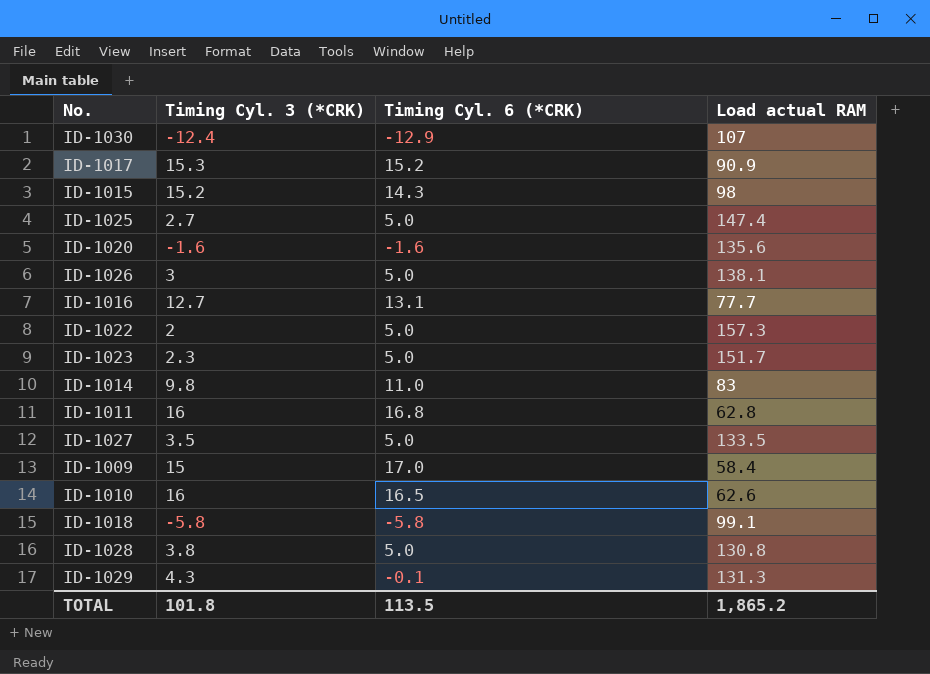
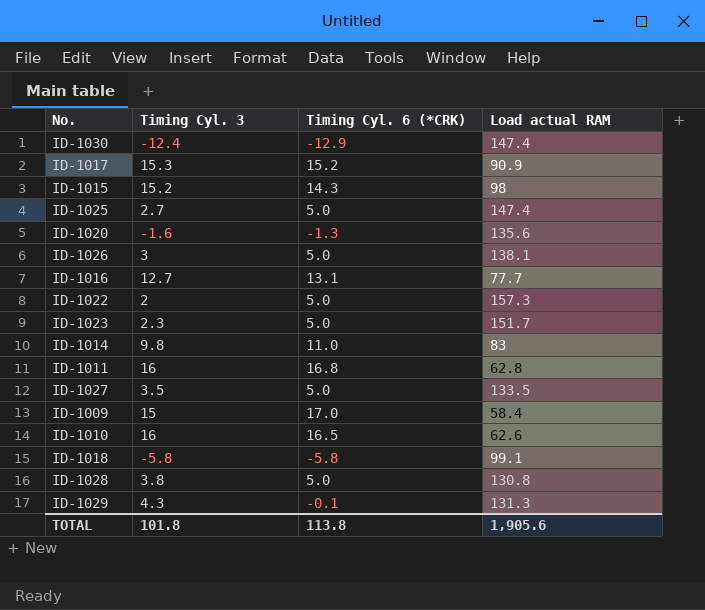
column name: Timing Cyl. 3 (*CRK) -> Timing Cyl. 3
ID-1030 | Load actual RAM: 107 -> 147.4
ID-1020 | Timing Cyl. 6 (*CRK): -1.6 -> -1.3
TOTAL | Timing Cyl. 6 (*CRK): 113.5 -> 113.8
TOTAL | Load actual RAM: 1,865.2 -> 1,905.6

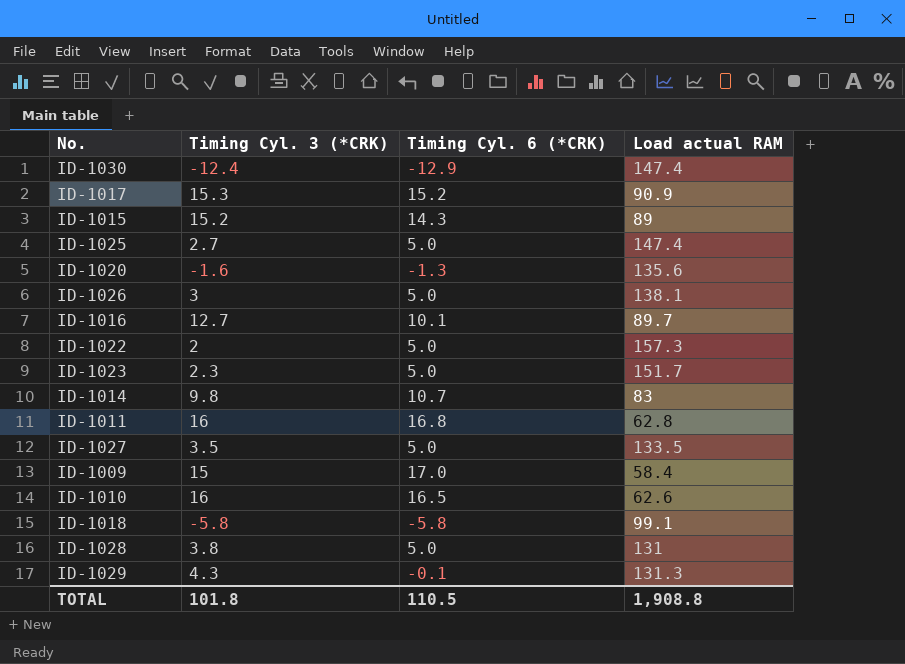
column name: Timing Cyl. 3 -> Timing Cyl. 3 (*CRK)
ID-1015 | Load actual RAM: 98 -> 89
ID-1016 | Timing Cyl. 6 (*CRK): 13.1 -> 10.1
ID-1016 | Load actual RAM: 77.7 -> 89.7
ID-1014 | Timing Cyl. 6 (*CRK): 11.0 -> 10.7
ID-1028 | Load actual RAM: 130.8 -> 131
TOTAL | Timing Cyl. 6 (*CRK): 113.8 -> 110.5
TOTAL | Load actual RAM: 1,905.6 -> 1,908.8

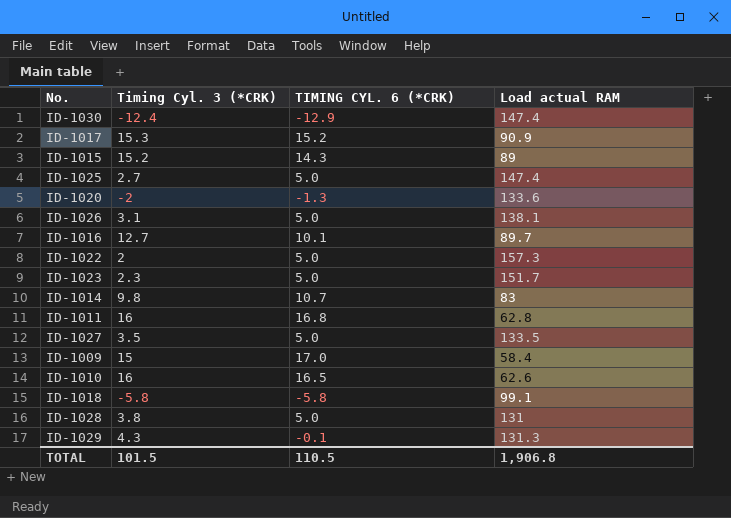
column name: Timing Cyl. 6 (*CRK) -> TIMING CYL. 6 (*CRK)
ID-1020 | Timing Cyl. 3 (*CRK): -1.6 -> -2
ID-1020 | Load actual RAM: 135.6 -> 133.6
ID-1026 | Timing Cyl. 3 (*CRK): 3 -> 3.1
TOTAL | Timing Cyl. 3 (*CRK): 101.8 -> 101.5
TOTAL | Load actual RAM: 1,908.8 -> 1,906.8

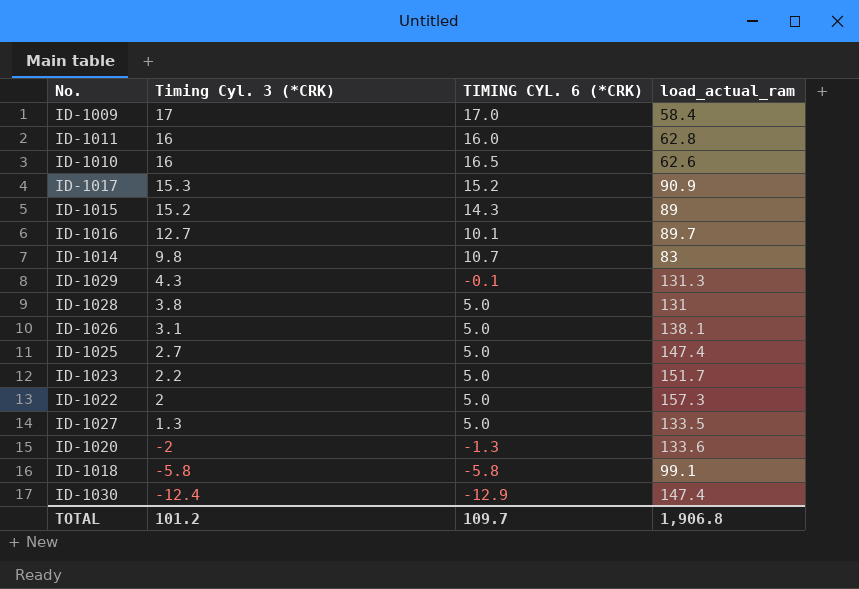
row order: none -> Timing Cyl. 3 (*CRK) descending
column name: Load actual RAM -> load_actual_ram
ID-1009 | Timing Cyl. 3 (*CRK): 15 -> 17
ID-1011 | TIMING CYL. 6 (*CRK): 16.8 -> 16.0
ID-1023 | Timing Cyl. 3 (*CRK): 2.3 -> 2.2
ID-1027 | Timing Cyl. 3 (*CRK): 3.5 -> 1.3
TOTAL | Timing Cyl. 3 (*CRK): 101.5 -> 101.2
TOTAL | TIMING CYL. 6 (*CRK): 110.5 -> 109.7

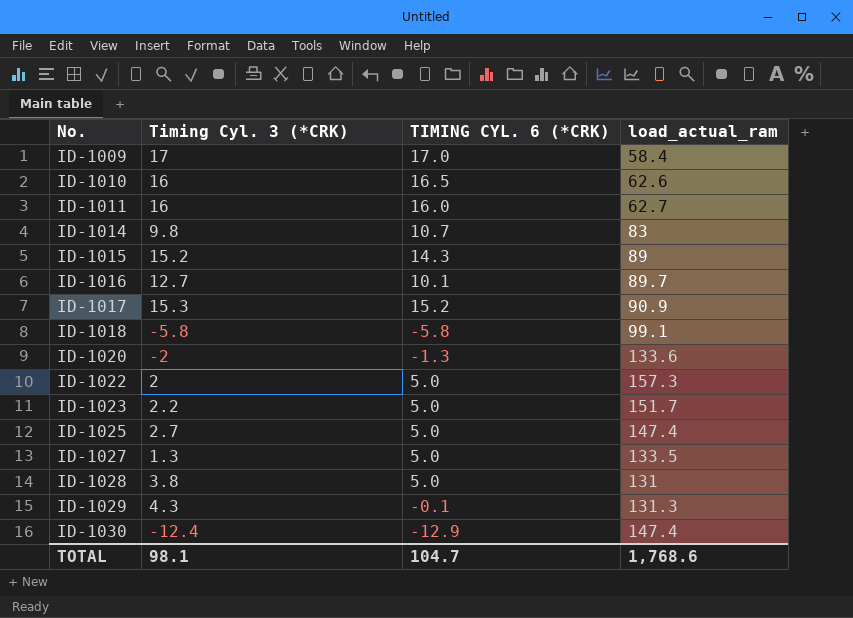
row order: Timing Cyl. 3 (*CRK) descending -> No. ascending
row ID-1026: 3.1 | 5.0 | 138.1 -> none
ID-1011 | load_actual_ram: 62.8 -> 62.7
TOTAL | Timing Cyl. 3 (*CRK): 101.2 -> 98.1
TOTAL | TIMING CYL. 6 (*CRK): 109.7 -> 104.7
TOTAL | load_actual_ram: 1,906.8 -> 1,768.6

